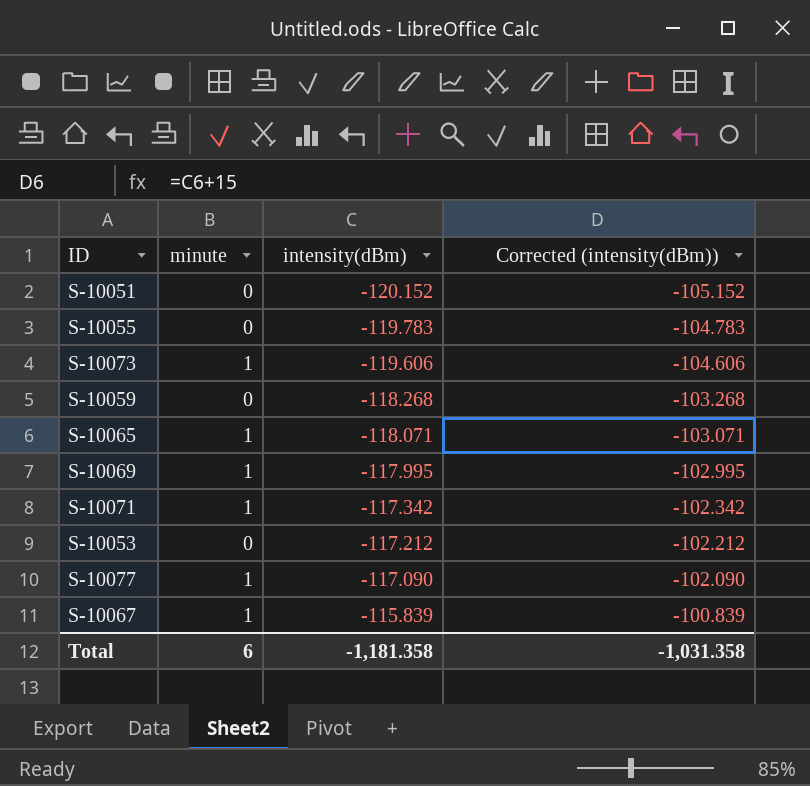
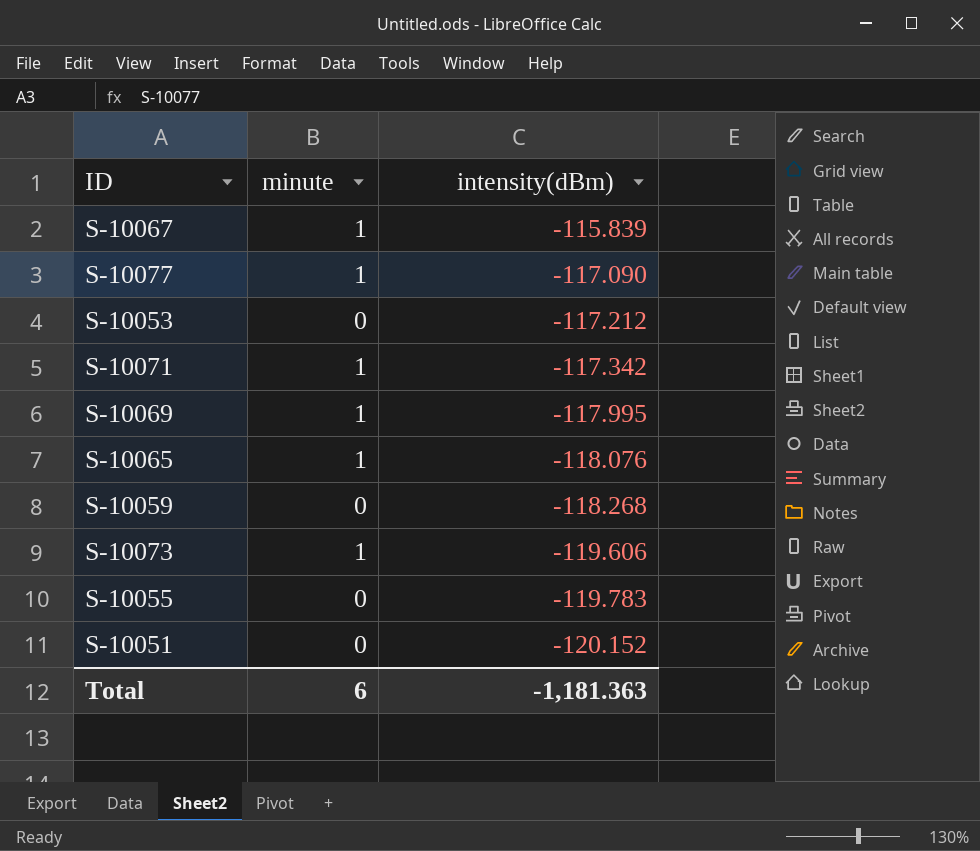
row order: intensity(dBm) ascending -> intensity(dBm) descending
column Corrected (intensity(dBm)) | formula: [intensity(dBm)] + 15 -> none
S-10065 | intensity(dBm): -118.071 -> -118.076
Total | intensity(dBm): -1,181.358 -> -1,181.363

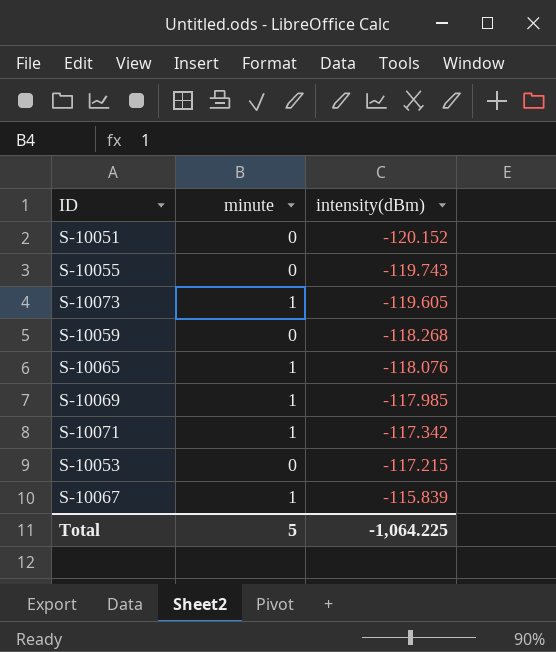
row order: intensity(dBm) descending -> intensity(dBm) ascending
row S-10077: 1 | -117.090 -> none
S-10055 | intensity(dBm): -119.783 -> -119.743
S-10073 | intensity(dBm): -119.606 -> -119.605
S-10069 | intensity(dBm): -117.995 -> -117.985
S-10053 | intensity(dBm): -117.212 -> -117.215
Total | minute: 6 -> 5
Total | intensity(dBm): -1,181.363 -> -1,064.225

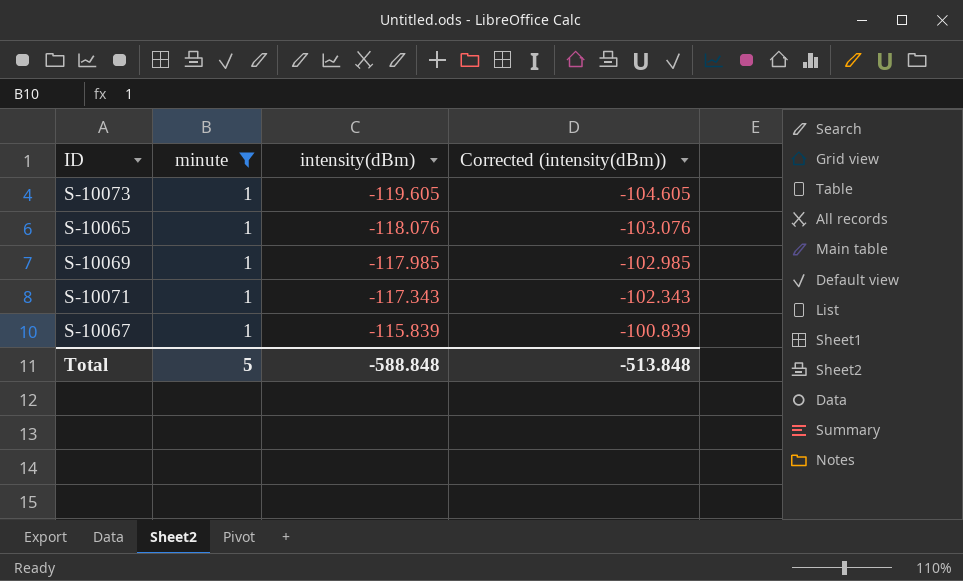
filter: none -> minute = 1
column Corrected (intensity(dBm)) | formula: none -> [intensity(dBm)] + 15
S-10071 | intensity(dBm): -117.342 -> -117.343
Total | intensity(dBm): -1,064.225 -> -588.848

